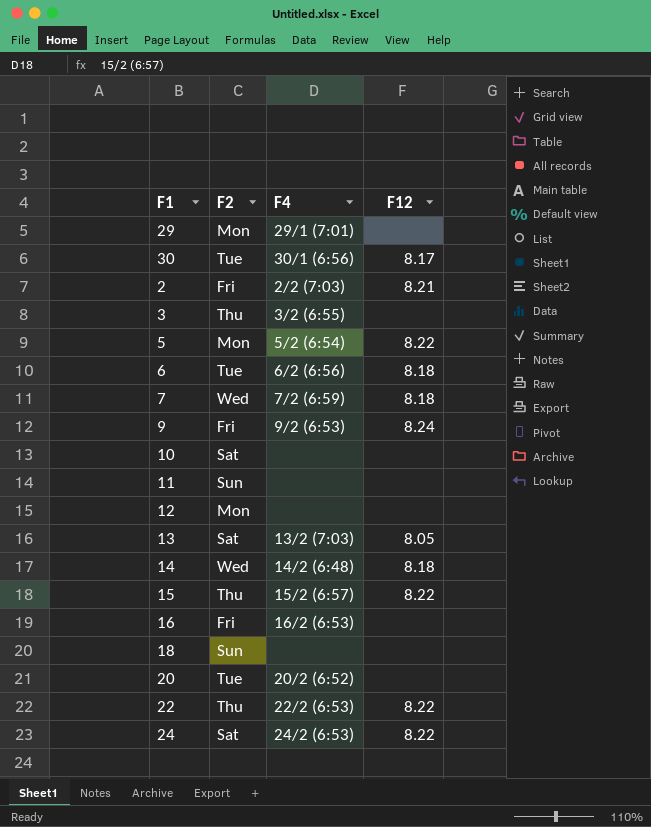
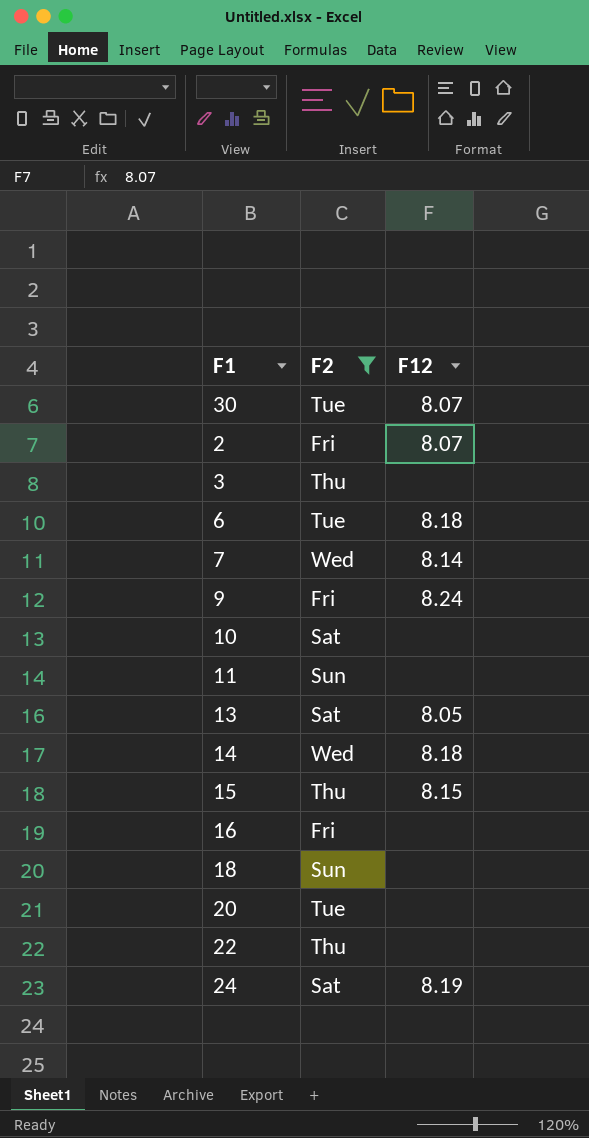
filter: none -> F2 != Mon
column F4 | position: 3 -> none
30 | F12: 8.17 -> 8.07
2 | F12: 8.21 -> 8.07
7 | F12: 8.18 -> 8.14
15 | F12: 8.22 -> 8.15
22 | F12: 8.22 -> none
24 | F12: 8.22 -> 8.19

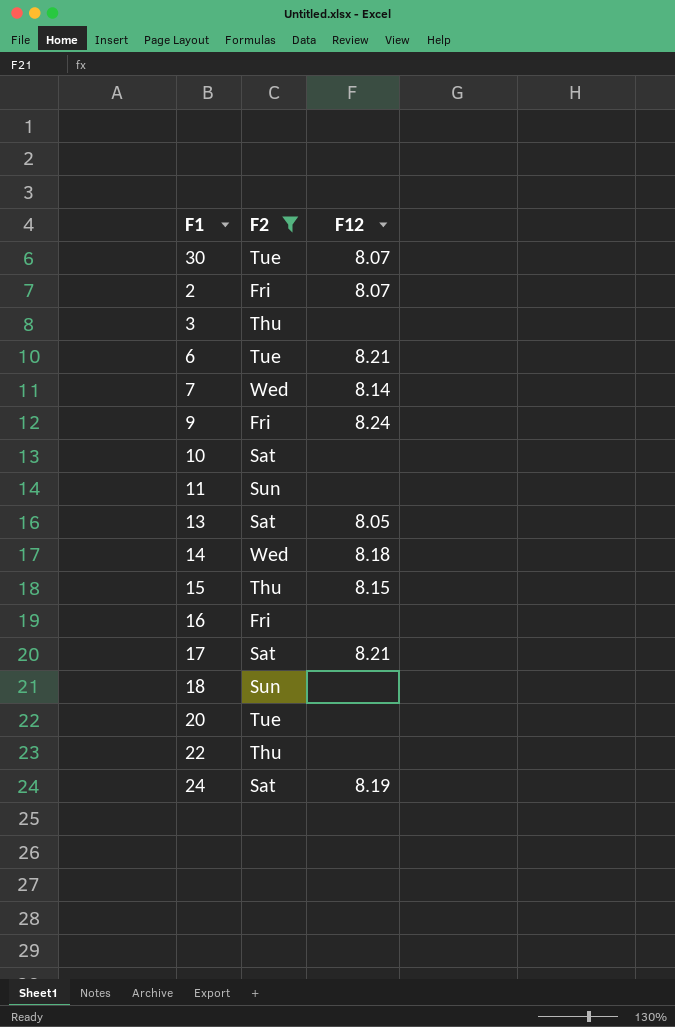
6 | F12: 8.18 -> 8.21
row 17: none -> Sat | 8.21

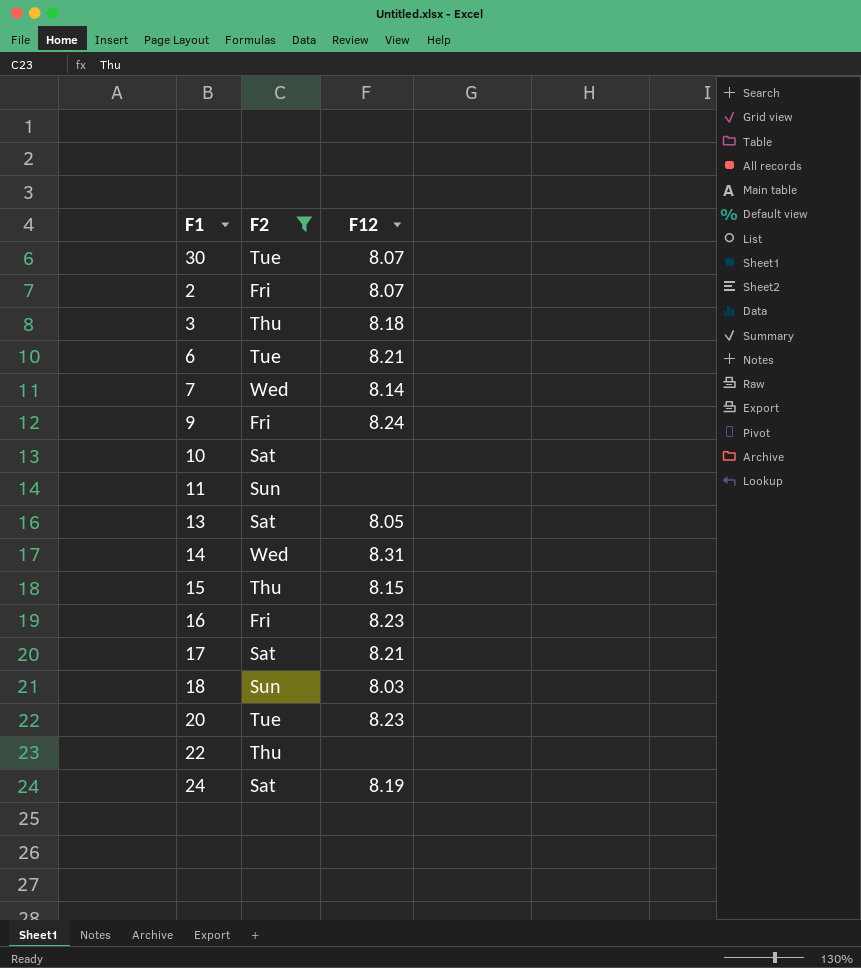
3 | F12: none -> 8.18
14 | F12: 8.18 -> 8.31
16 | F12: none -> 8.23
18 | F12: none -> 8.03
20 | F12: none -> 8.23

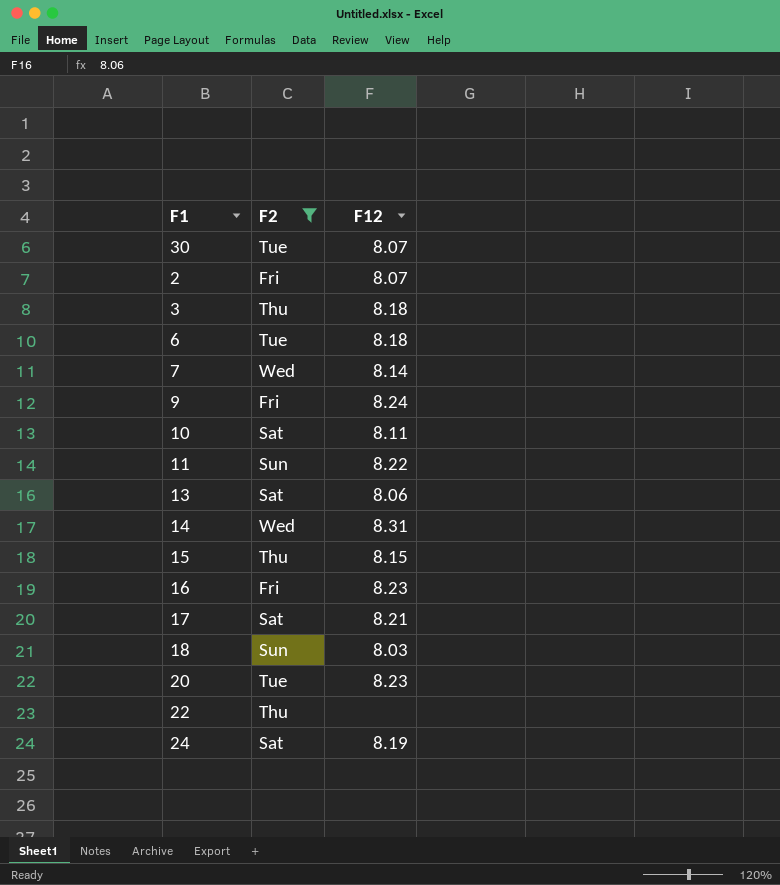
6 | F12: 8.21 -> 8.18
10 | F12: none -> 8.11
11 | F12: none -> 8.22
13 | F12: 8.05 -> 8.06

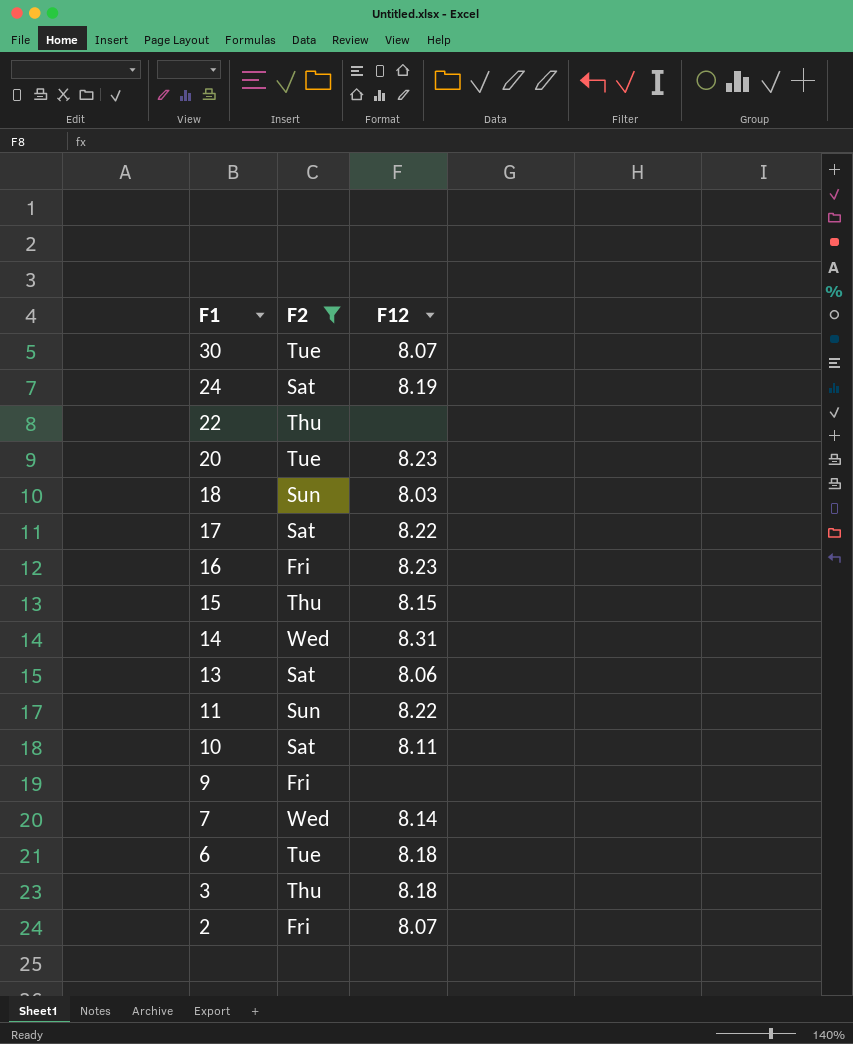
row order: none -> F1 descending
17 | F12: 8.21 -> 8.22
9 | F12: 8.24 -> none

